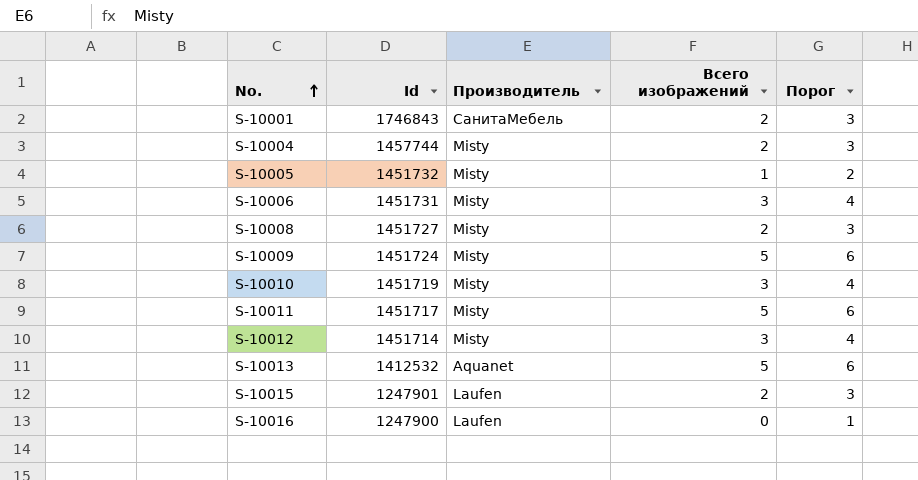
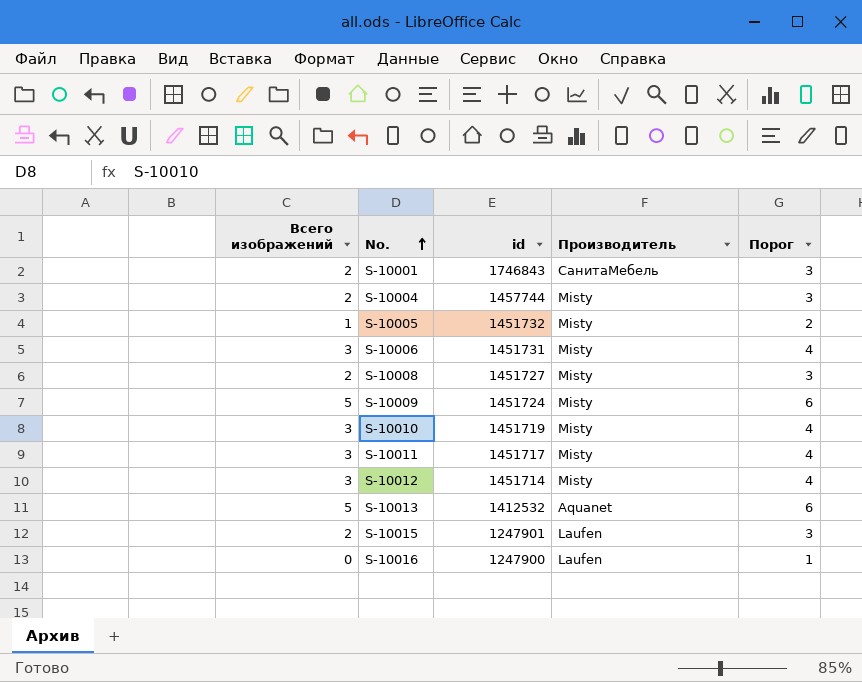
column Всего изображений | position: 4 -> 1
column name: Id -> id
S-10011 | Всего изображений: 5 -> 3
S-10011 | Порог: 6 -> 4

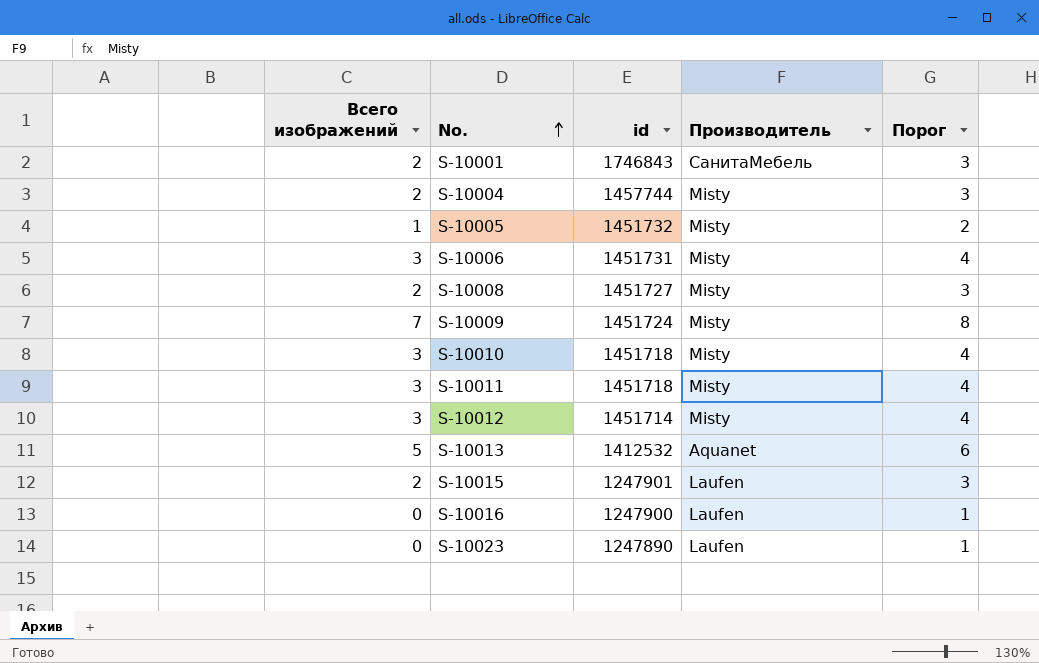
S-10009 | Всего изображений: 5 -> 7
S-10009 | Порог: 6 -> 8
S-10010 | id: 1451719 -> 1451718
S-10011 | id: 1451717 -> 1451718
row S-10023: none -> 0 | 1247890 | Laufen | 1

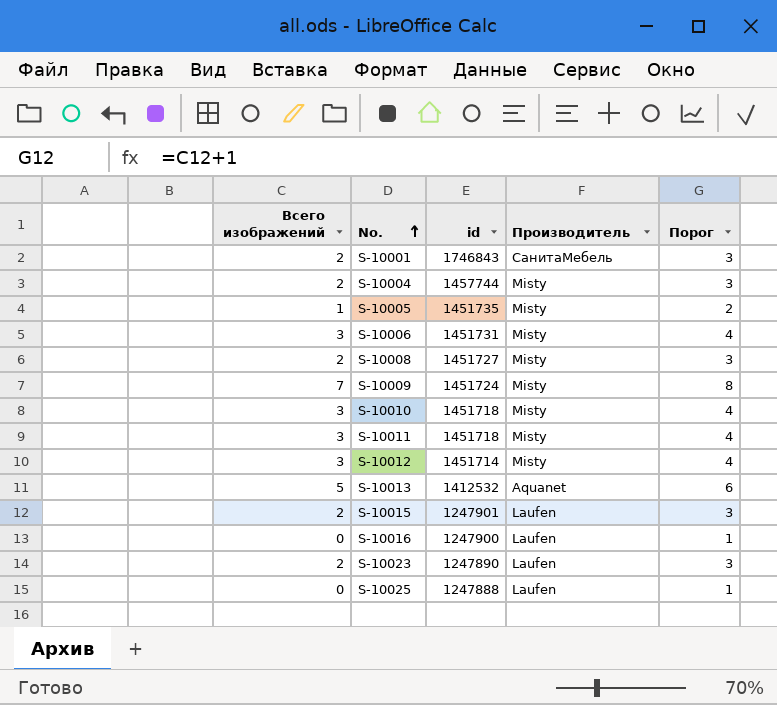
S-10005 | id: 1451732 -> 1451735
S-10023 | Всего изображений: 0 -> 2
S-10023 | Порог: 1 -> 3
row S-10025: none -> 0 | 1247888 | Laufen | 1

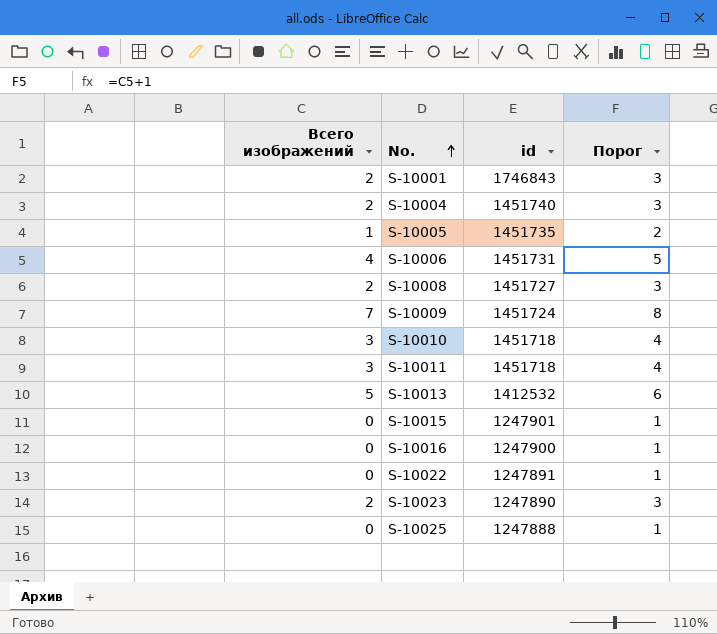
column Производитель | position: 4 -> none
row S-10012: 3 | 1451714 | Misty | 4 -> none
S-10004 | id: 1457744 -> 1451740
S-10006 | Всего изображений: 3 -> 4
S-10006 | Порог: 4 -> 5
S-10015 | Всего изображений: 2 -> 0
S-10015 | Порог: 3 -> 1
row S-10022: none -> 0 | 1247891 | 1

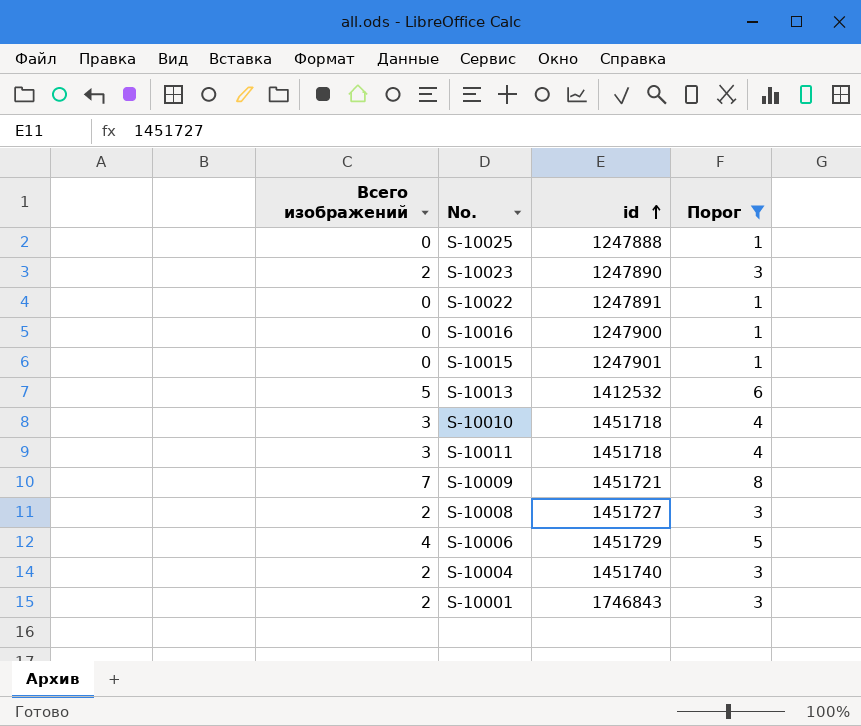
filter: none -> Порог != 2
row order: No. ascending -> id ascending
S-10009 | id: 1451724 -> 1451721
S-10006 | id: 1451731 -> 1451729

